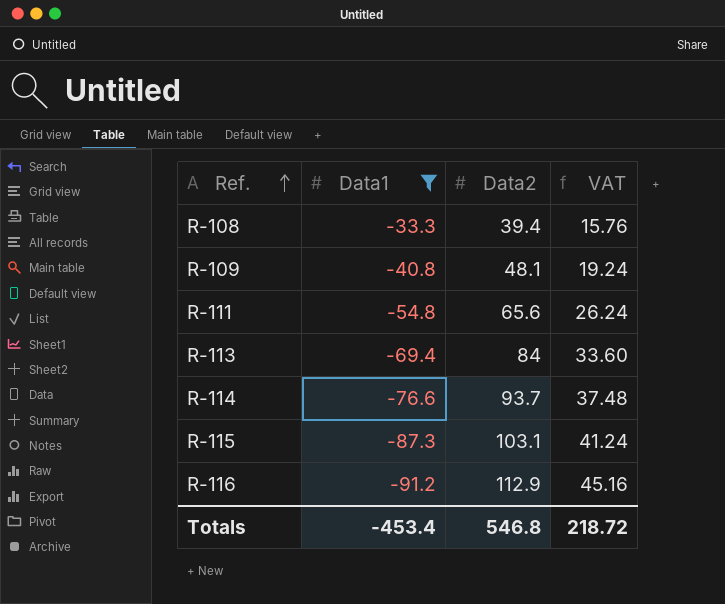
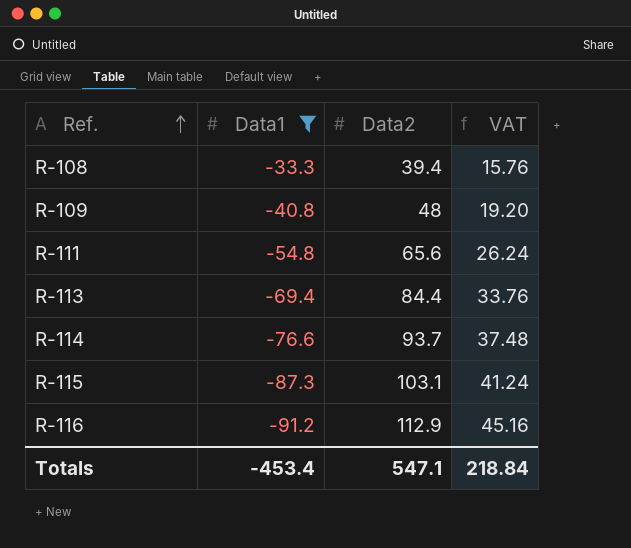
R-109 | Data2: 48.1 -> 48
R-109 | VAT: 19.24 -> 19.20
R-113 | Data2: 84 -> 84.4
R-113 | VAT: 33.60 -> 33.76
Totals | Data2: 546.8 -> 547.1
Totals | VAT: 218.72 -> 218.84

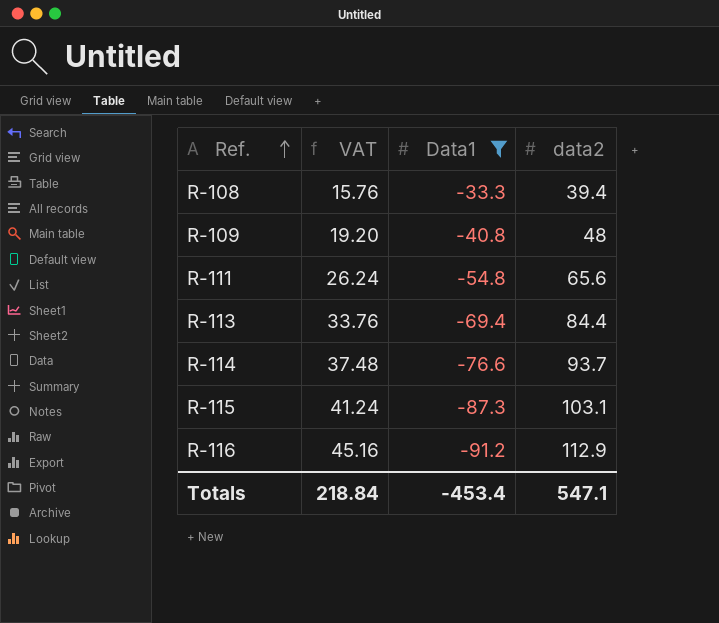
column VAT | position: 4 -> 2
column name: Data2 -> data2

